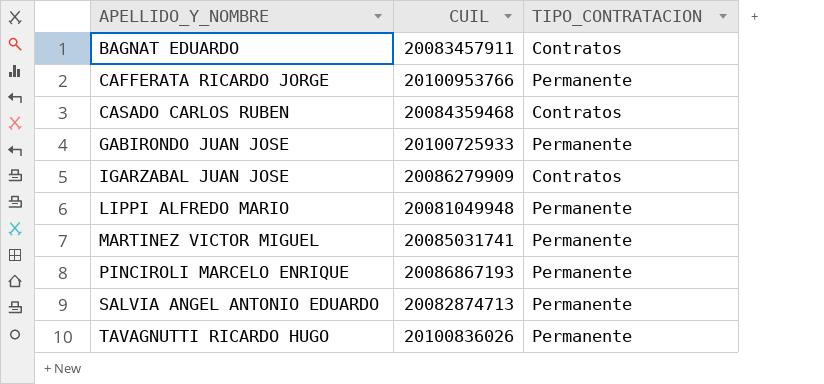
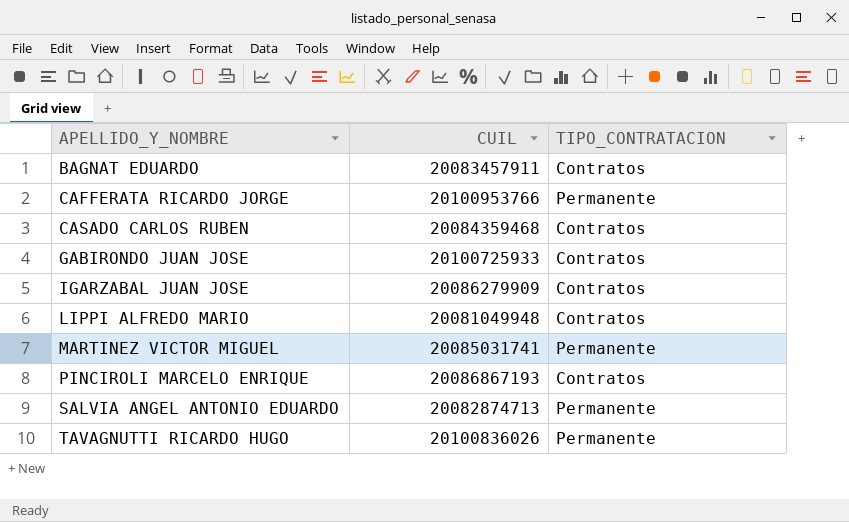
GABIRONDO JUAN JOSE | TIPO_CONTRATACION: Permanente -> Contratos
LIPPI ALFREDO MARIO | TIPO_CONTRATACION: Permanente -> Contratos
PINCIROLI MARCELO ENRIQUE | TIPO_CONTRATACION: Permanente -> Contratos

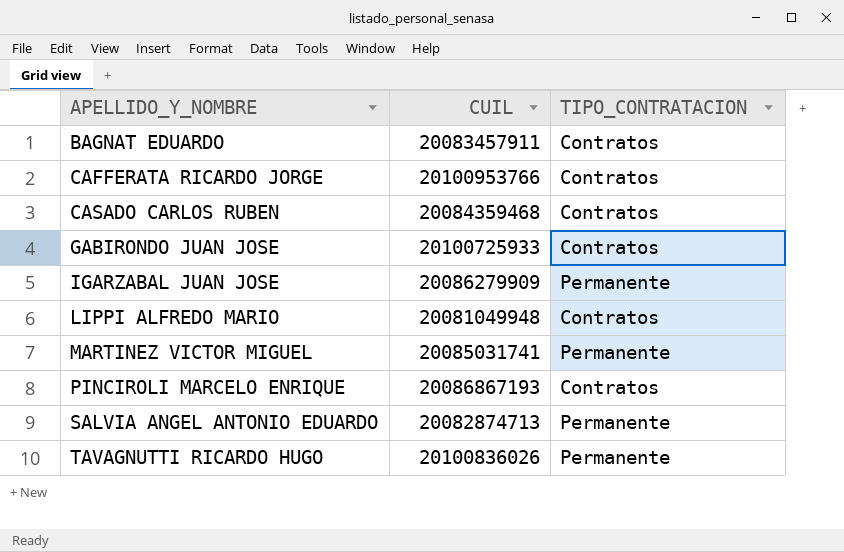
CAFFERATA RICARDO JORGE | TIPO_CONTRATACION: Permanente -> Contratos
IGARZABAL JUAN JOSE | TIPO_CONTRATACION: Contratos -> Permanente

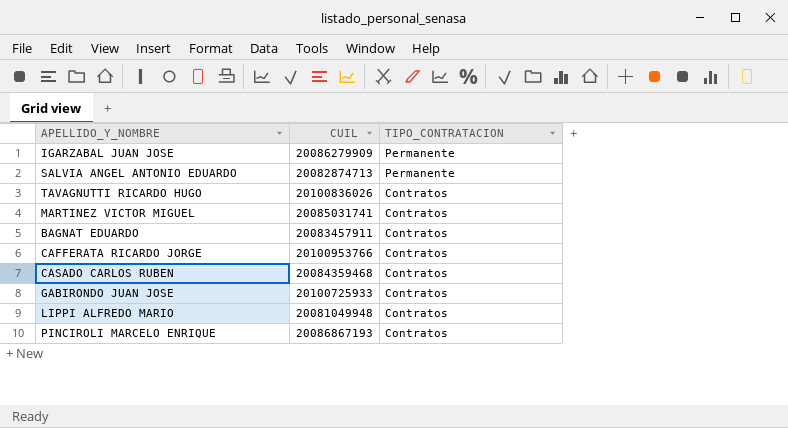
row order: APELLIDO_Y_NOMBRE ascending -> TIPO_CONTRATACION descending
TAVAGNUTTI RICARDO HUGO | TIPO_CONTRATACION: Permanente -> Contratos
MARTINEZ VICTOR MIGUEL | TIPO_CONTRATACION: Permanente -> Contratos

